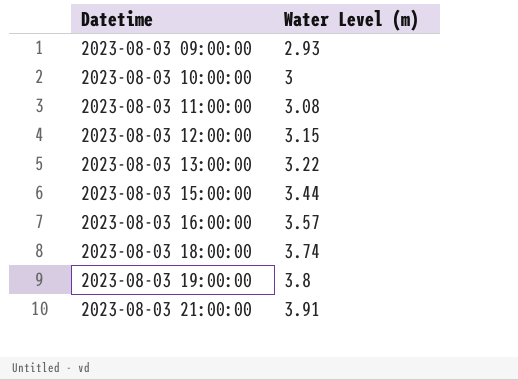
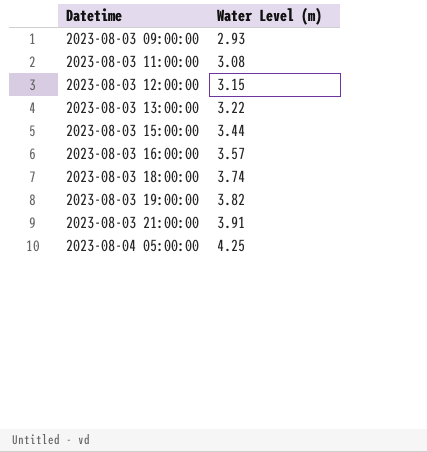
row 2023-08-03 10:00:00: 3 -> none
2023-08-03 19:00:00 | Water Level (m): 3.8 -> 3.82
row 2023-08-04 05:00:00: none -> 4.25

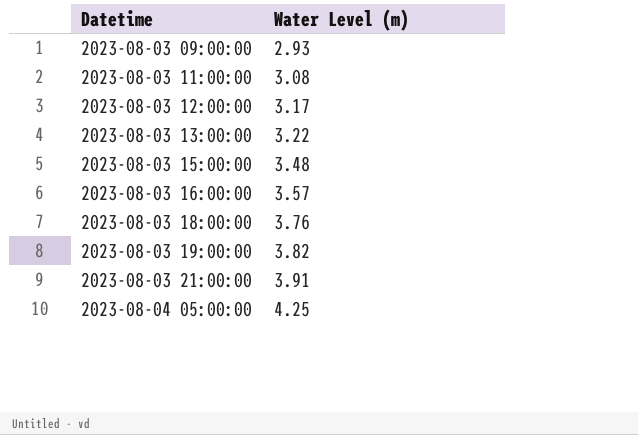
2023-08-03 12:00:00 | Water Level (m): 3.15 -> 3.17
2023-08-03 15:00:00 | Water Level (m): 3.44 -> 3.48
2023-08-03 18:00:00 | Water Level (m): 3.74 -> 3.76

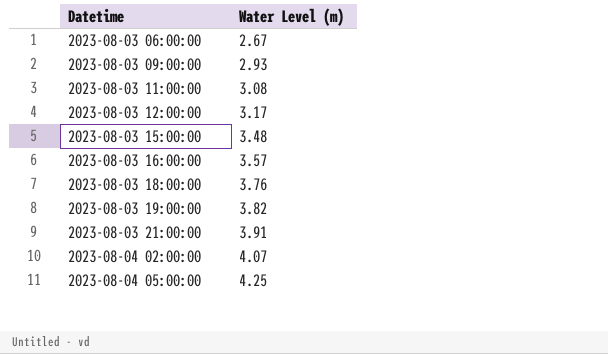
row 2023-08-03 13:00:00: 3.22 -> none
row 2023-08-03 06:00:00: none -> 2.67
row 2023-08-04 02:00:00: none -> 4.07

